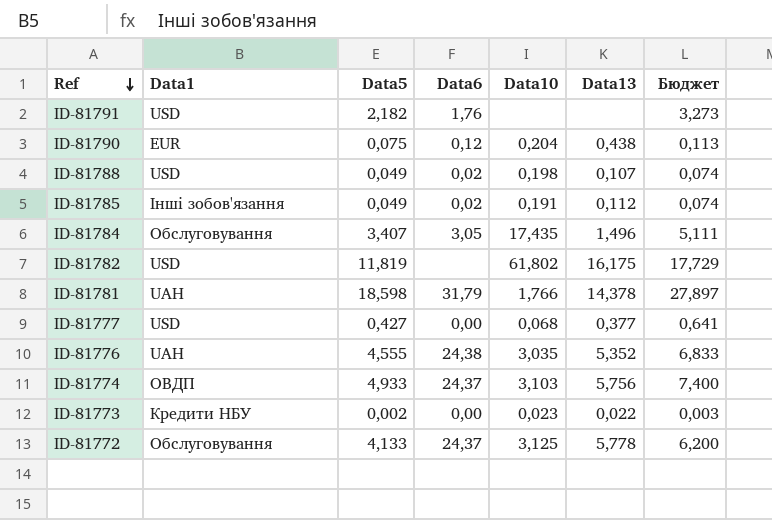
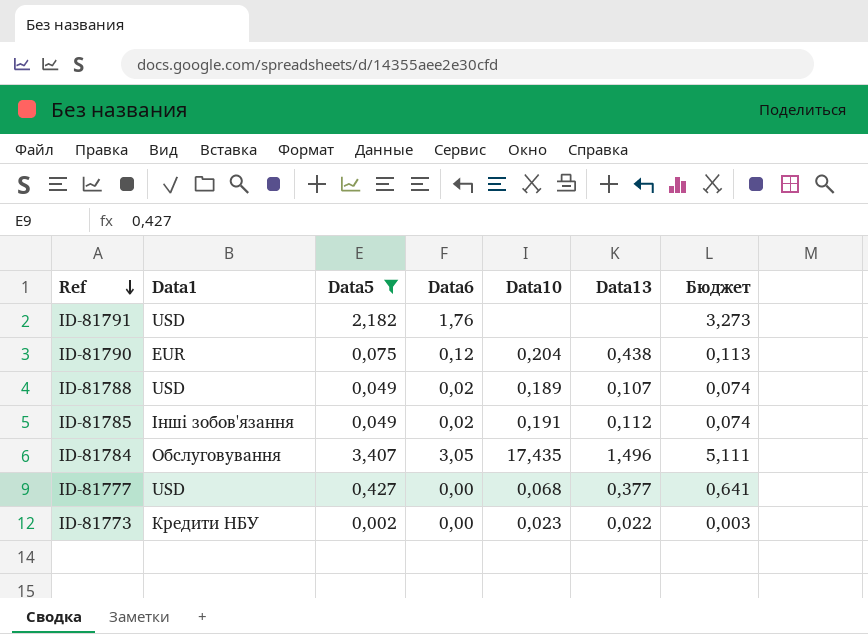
filter: none -> Data5 <= 3,407
ID-81788 | Data10: 0,198 -> 0,189

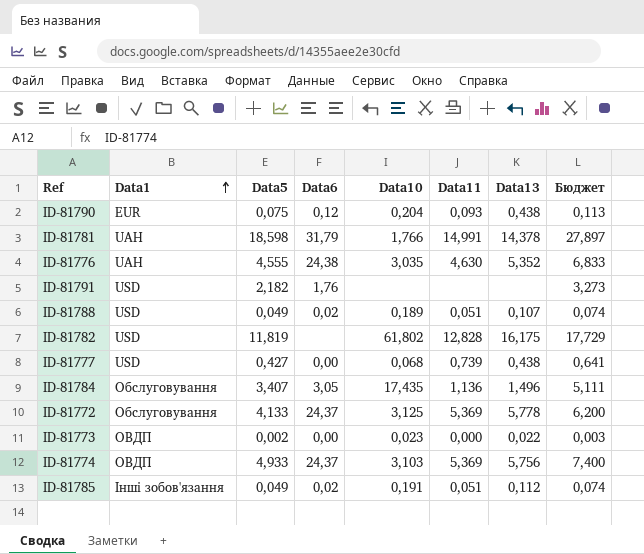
filter: Data5 <= 3,407 -> none
row order: Ref descending -> Data1 ascending
column Data11 | position: none -> 6
ID-81777 | Data13: 0,377 -> 0,438
ID-81773 | Data1: Кредити НБУ -> ОВДП

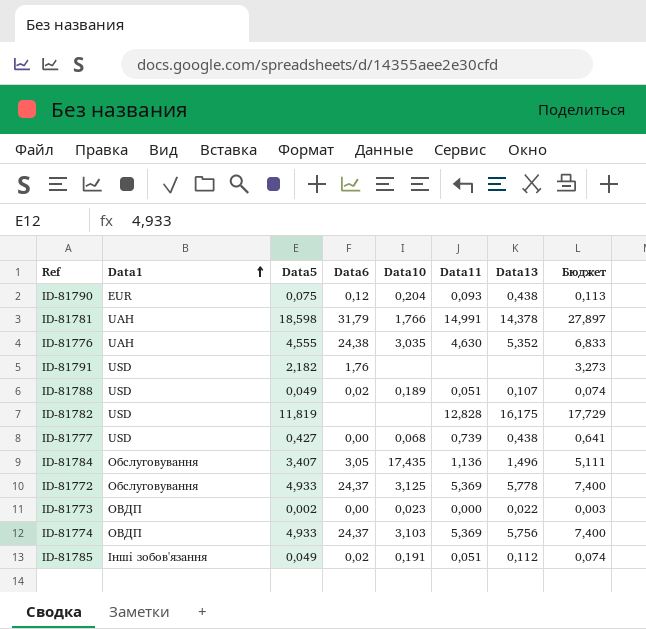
ID-81782 | Data10: 61,802 -> none
ID-81772 | Data5: 4,133 -> 4,933
ID-81772 | Бюджет: 6,200 -> 7,400

